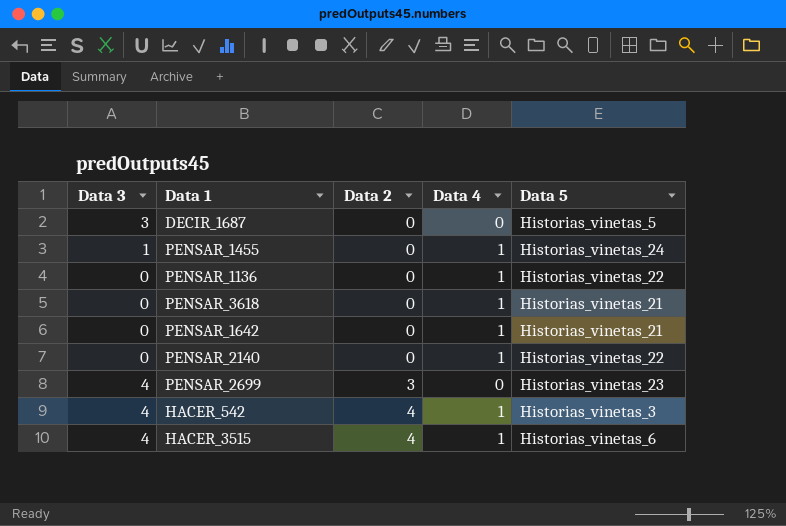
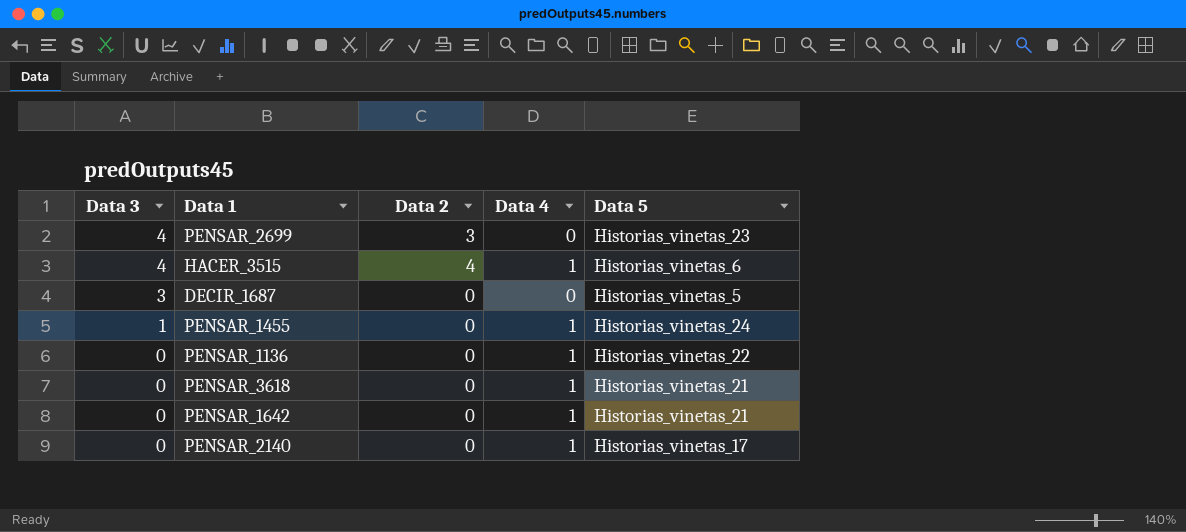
row order: Data 2 ascending -> Data 3 descending
row HACER_542: 4 | 4 | 1 | Historias_vinetas_3 -> none
PENSAR_2140 | Data 5: Historias_vinetas_22 -> Historias_vinetas_17

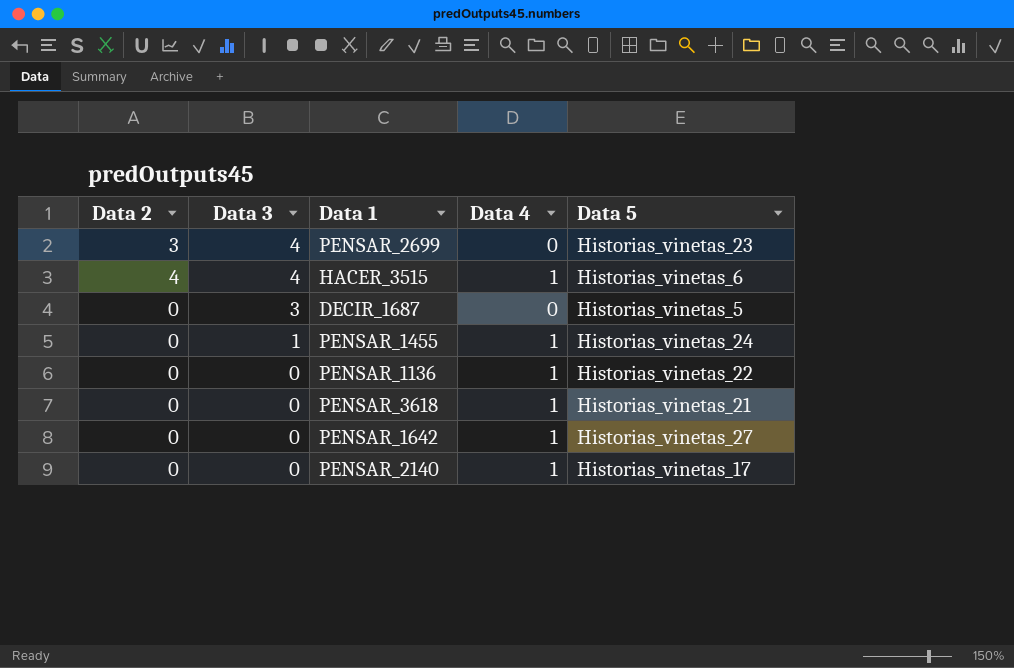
column Data 2 | position: 3 -> 1
PENSAR_1642 | Data 5: Historias_vinetas_21 -> Historias_vinetas_27

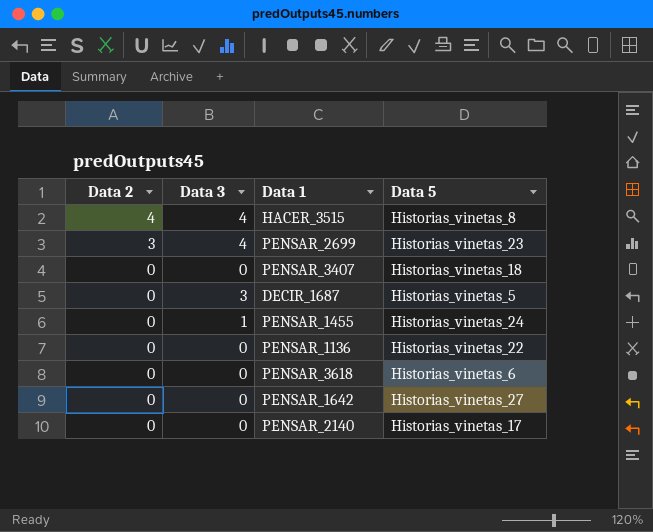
row order: Data 3 descending -> Data 2 descending
column Data 4 | position: 4 -> none
HACER_3515 | Data 5: Historias_vinetas_6 -> Historias_vinetas_8
row PENSAR_3407: none -> 0 | 0 | Historias_vinetas_18
PENSAR_3618 | Data 5: Historias_vinetas_21 -> Historias_vinetas_6

